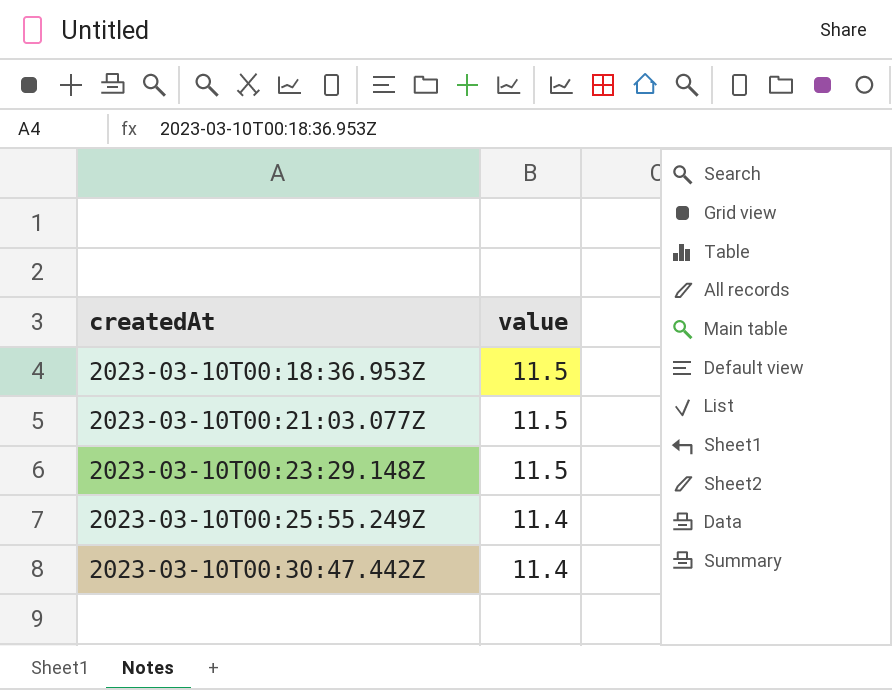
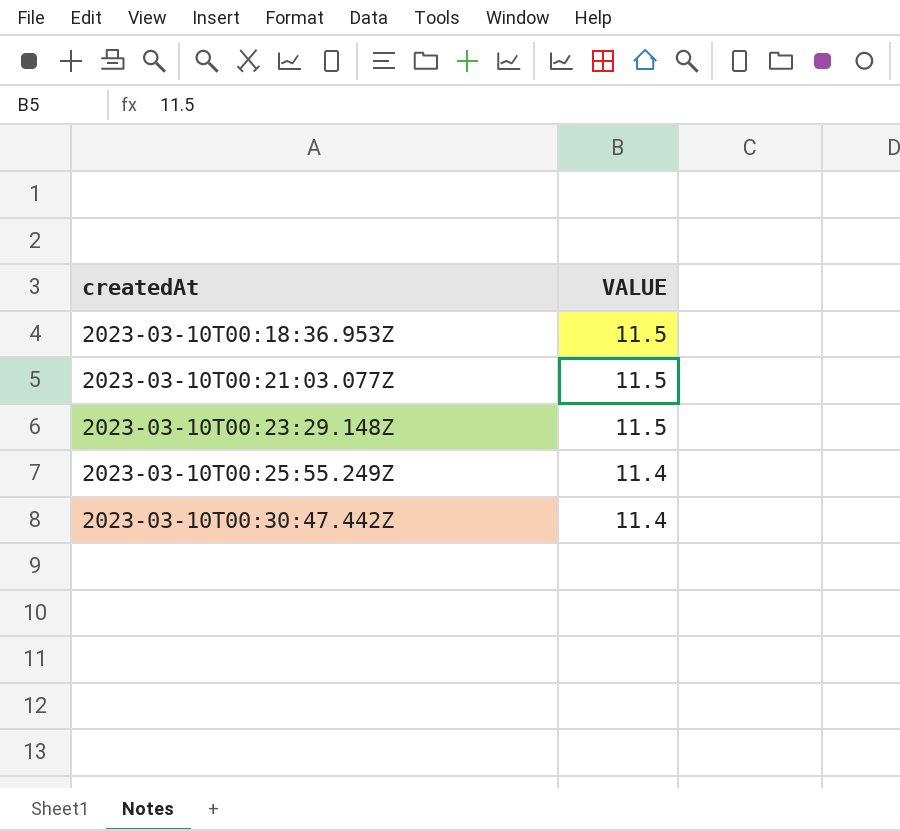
column name: value -> VALUE

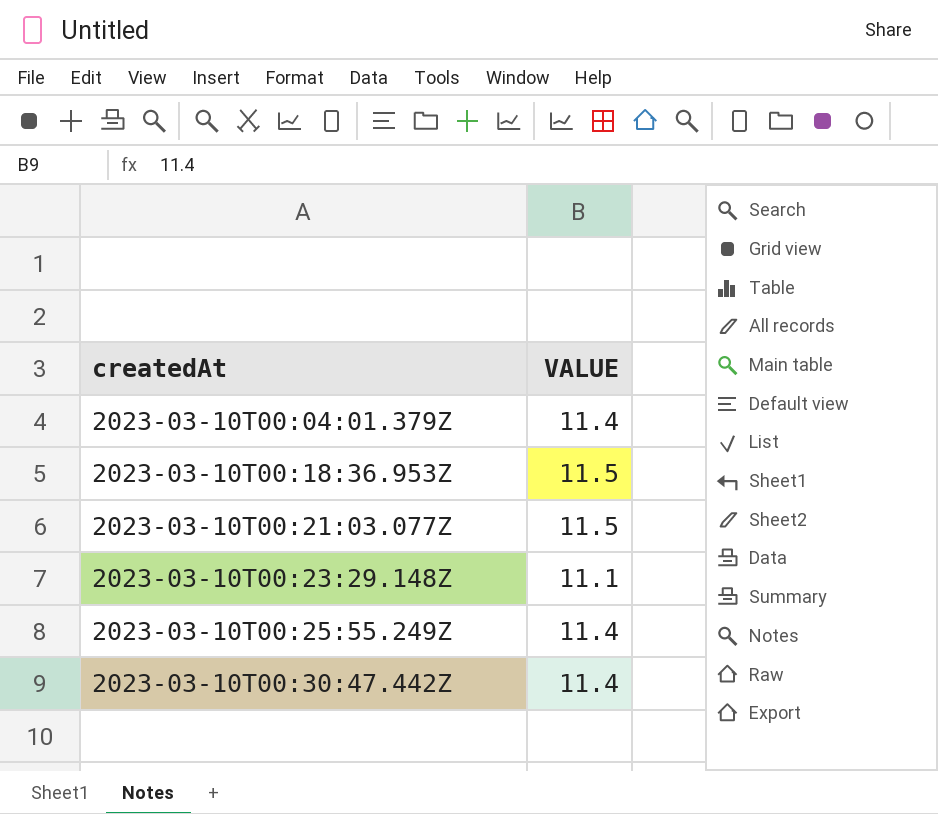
row 2023-03-10T00:04:01.379Z: none -> 11.4
2023-03-10T00:23:29.148Z | VALUE: 11.5 -> 11.1

